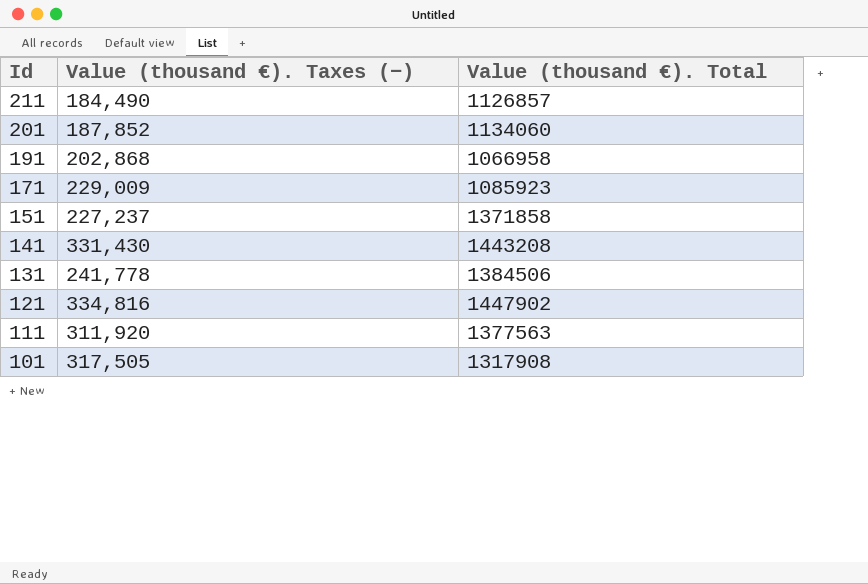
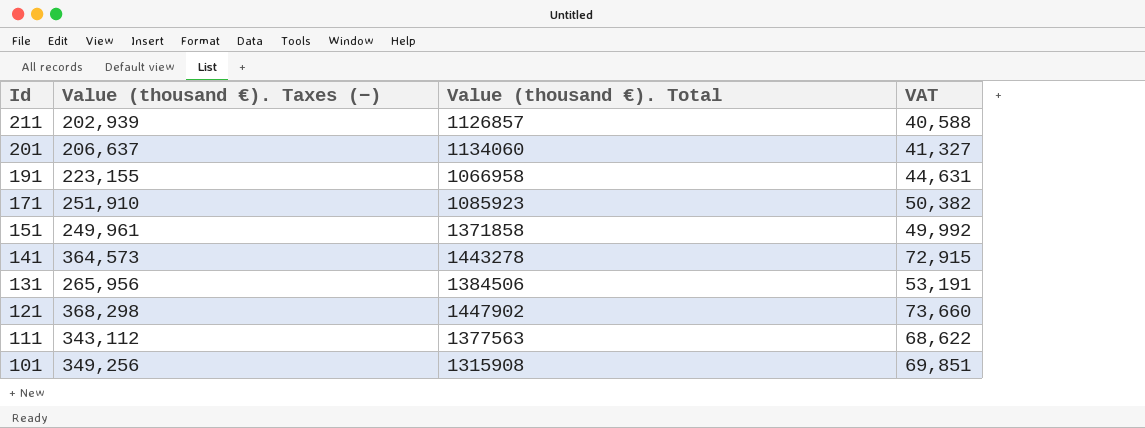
column VAT | formula: none -> [Value (thousand €). Taxes (−)] * 0.2
211 | Value (thousand €). Taxes (−): 184,490 -> 202,939
201 | Value (thousand €). Taxes (−): 187,852 -> 206,637
191 | Value (thousand €). Taxes (−): 202,868 -> 223,155
171 | Value (thousand €). Taxes (−): 229,009 -> 251,910
151 | Value (thousand €). Taxes (−): 227,237 -> 249,961
141 | Value (thousand €). Taxes (−): 331,430 -> 364,573
141 | Value (thousand €). Total: 1443208 -> 1443278
131 | Value (thousand €). Taxes (−): 241,778 -> 265,956
121 | Value (thousand €). Taxes (−): 334,816 -> 368,298
111 | Value (thousand €). Taxes (−): 311,920 -> 343,112
101 | Value (thousand €). Taxes (−): 317,505 -> 349,256
101 | Value (thousand €). Total: 1317908 -> 1315908

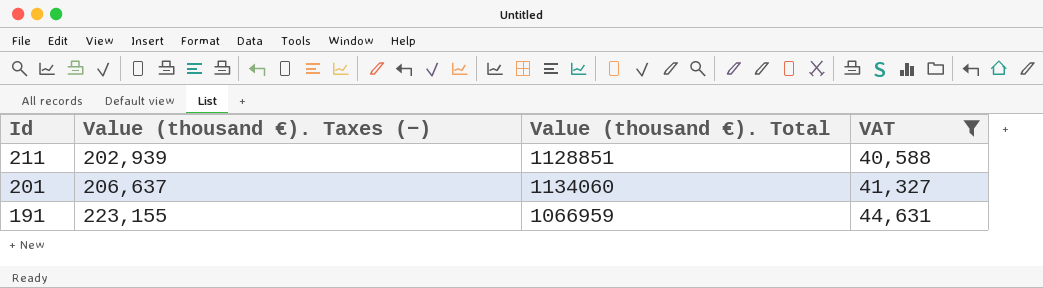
filter: none -> VAT <= 44,631
211 | Value (thousand €). Total: 1126857 -> 1128851
191 | Value (thousand €). Total: 1066958 -> 1066959

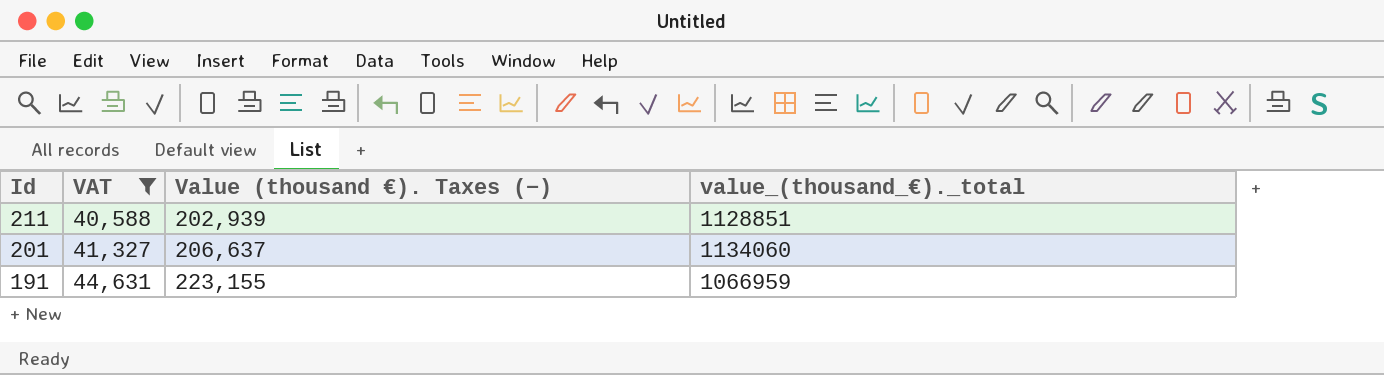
column VAT | position: 4 -> 2
column name: Value (thousand €). Total -> value_(thousand_€)._total

